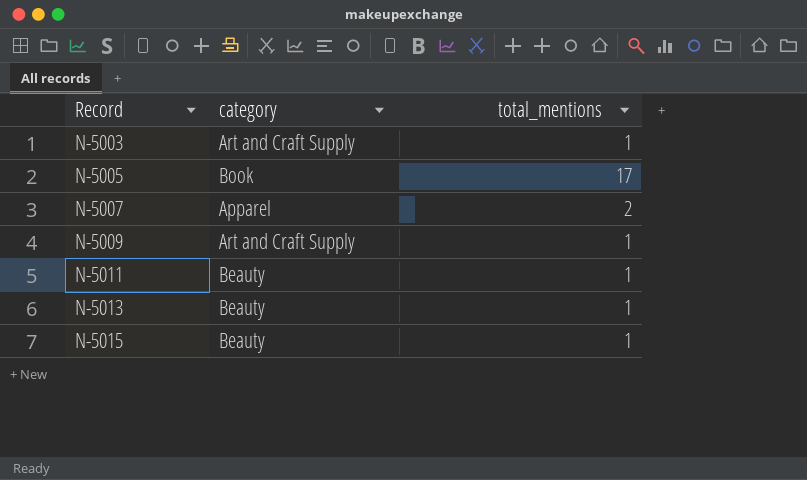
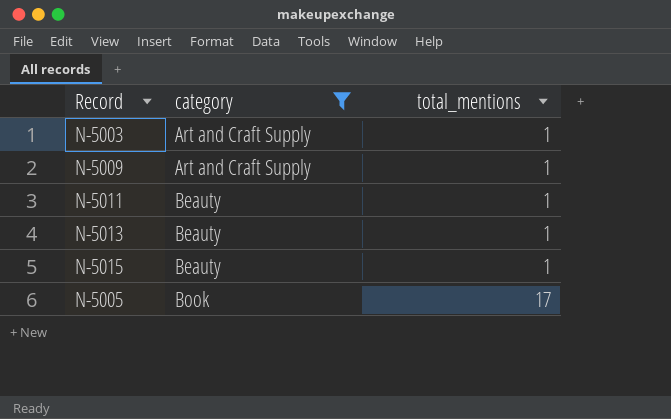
filter: none -> category != Apparel
row order: Record ascending -> category ascending

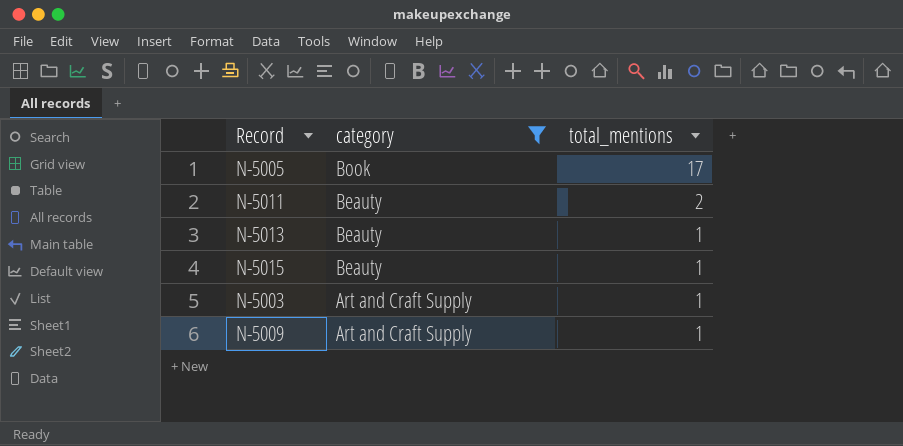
row order: category ascending -> category descending
N-5011 | total_mentions: 1 -> 2

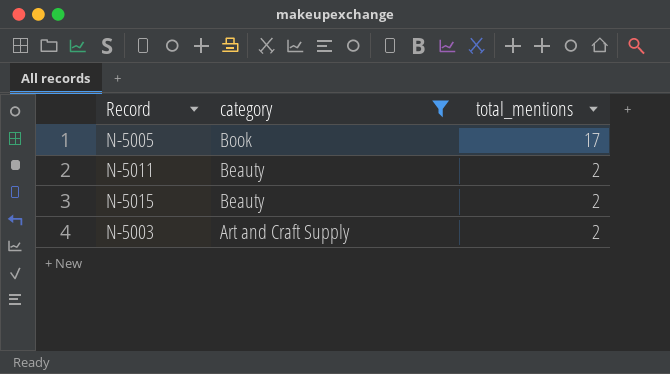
row N-5013: Beauty | 1 -> none
row N-5009: Art and Craft Supply | 1 -> none
N-5015 | total_mentions: 1 -> 2
N-5003 | total_mentions: 1 -> 2

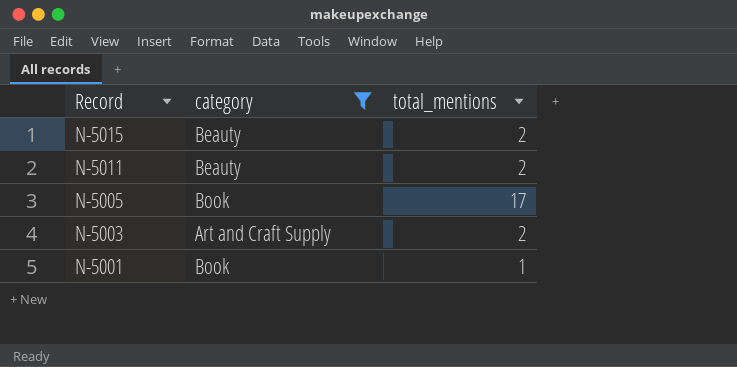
row order: category descending -> Record descending
row N-5001: none -> Book | 1

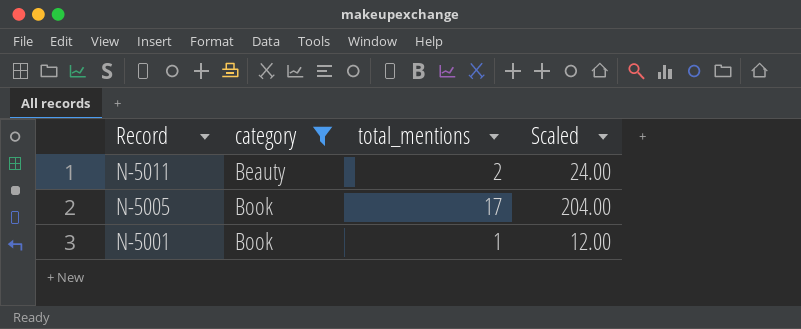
column Scaled | formula: none -> [total_mentions] * 12
row N-5015: Beauty | 2 -> none
row N-5003: Art and Craft Supply | 2 -> none

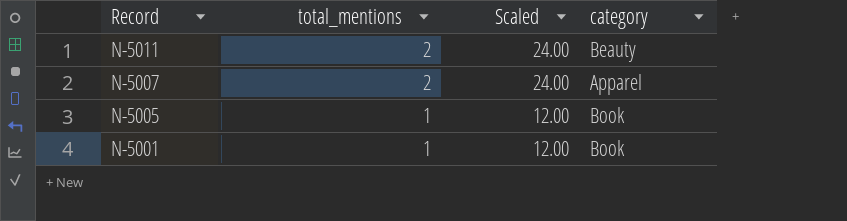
filter: category != Apparel -> none
column category | position: 2 -> 4
N-5005 | total_mentions: 17 -> 1
N-5005 | Scaled: 204.00 -> 12.00

